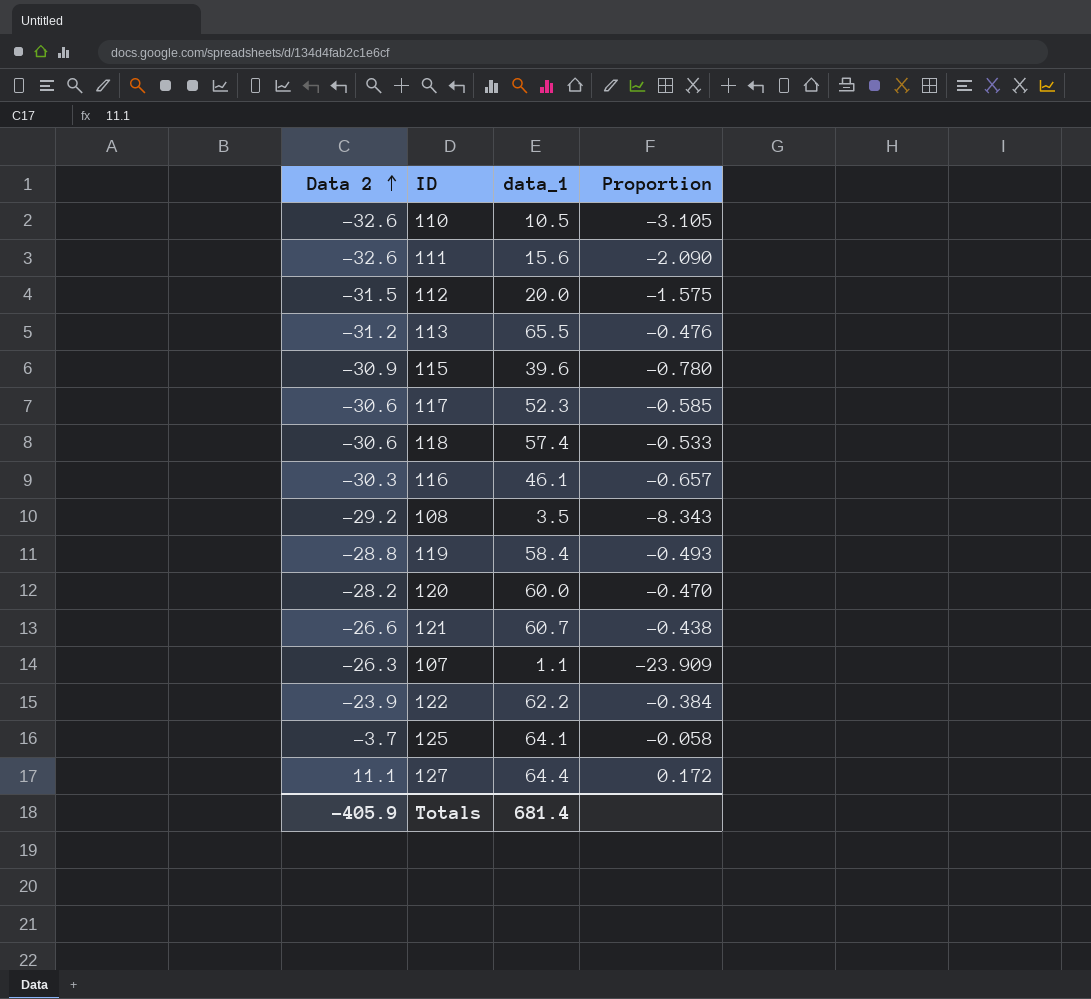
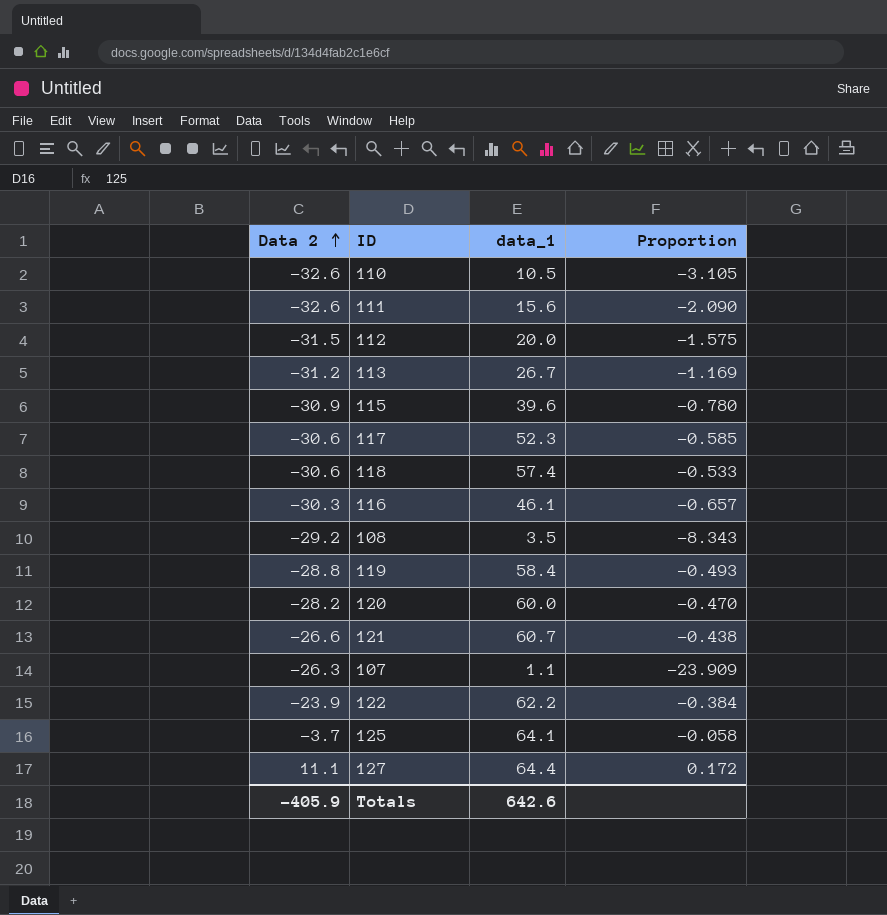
113 | data_1: 65.5 -> 26.7
113 | Proportion: -0.476 -> -1.169
Totals | data_1: 681.4 -> 642.6

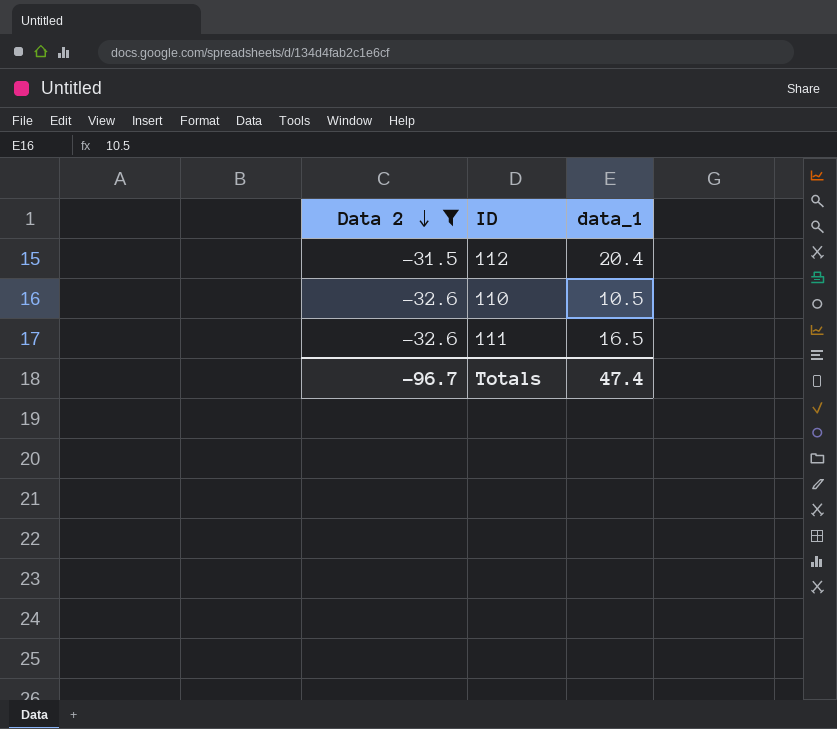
filter: none -> Data 2 <= -31.5
row order: Data 2 ascending -> Data 2 descending
column Proportion | formula: [Data 2] / [data_1] -> none
112 | data_1: 20.0 -> 20.4
111 | data_1: 15.6 -> 16.5
Totals | Data 2: -405.9 -> -96.7
Totals | data_1: 642.6 -> 47.4

